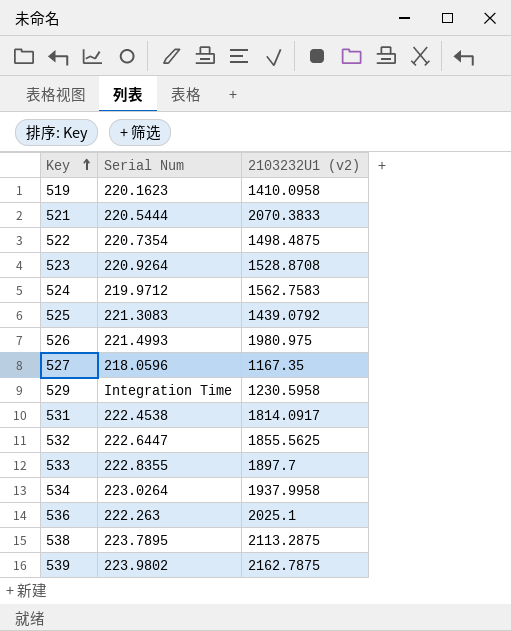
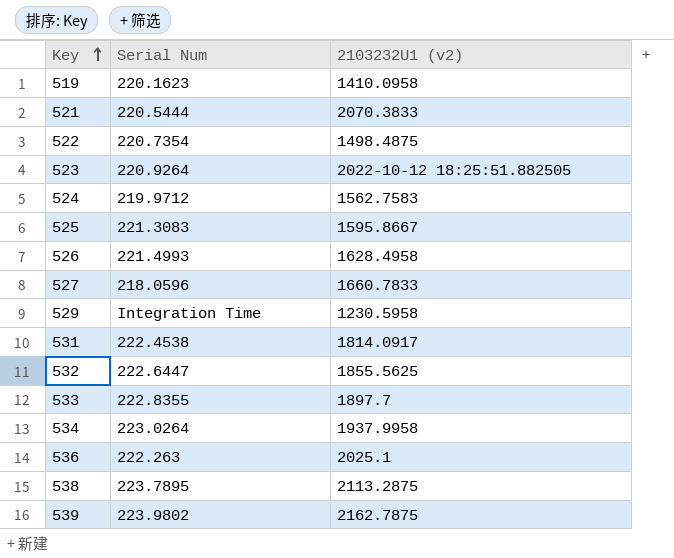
523 | 2103232U1 (v2): 1528.8708 -> 2022-10-12 18:25:51.882505
525 | 2103232U1 (v2): 1439.0792 -> 1595.8667
526 | 2103232U1 (v2): 1980.975 -> 1628.4958
527 | 2103232U1 (v2): 1167.35 -> 1660.7833

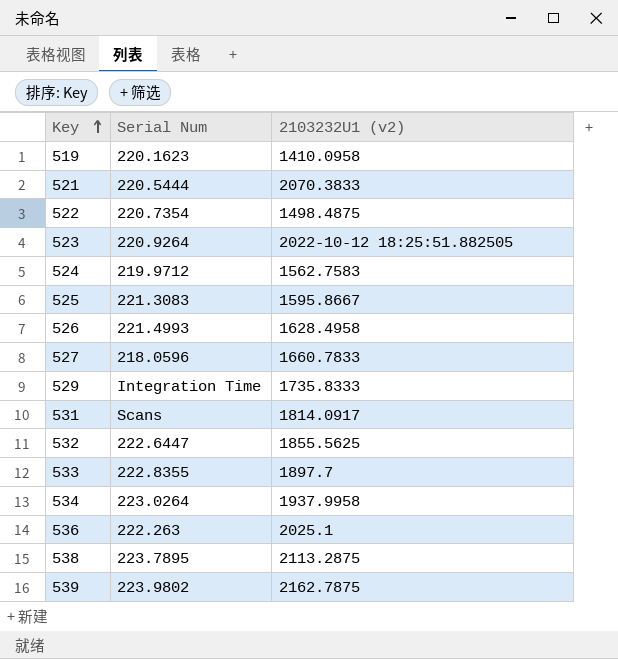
529 | 2103232U1 (v2): 1230.5958 -> 1735.8333
531 | Serial Num: 222.4538 -> Scans

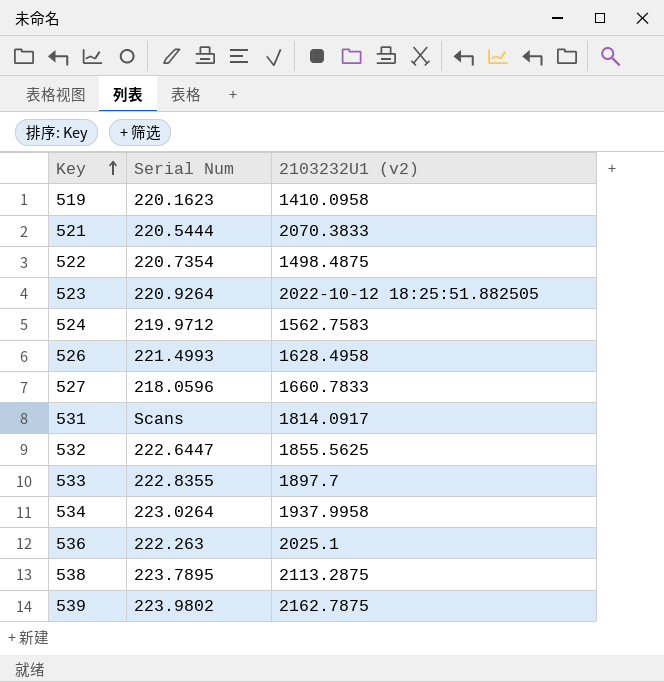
row 525: 221.3083 | 1595.8667 -> none
row 529: Integration Time | 1735.8333 -> none

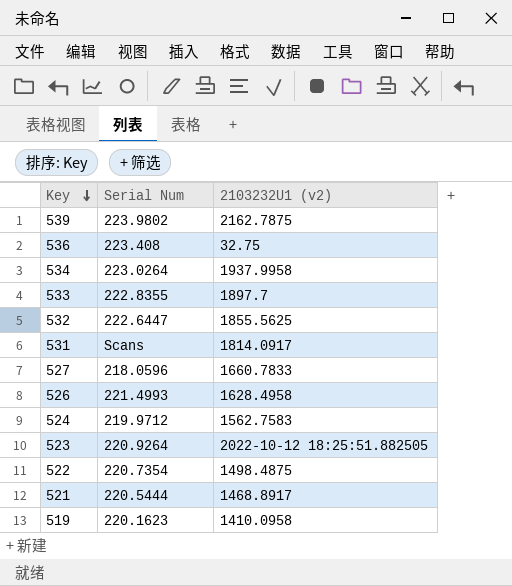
row order: Key ascending -> Key descending
row 538: 223.7895 | 2113.2875 -> none
536 | Serial Num: 222.263 -> 223.408
536 | 2103232U1 (v2): 2025.1 -> 32.75
521 | 2103232U1 (v2): 2070.3833 -> 1468.8917

